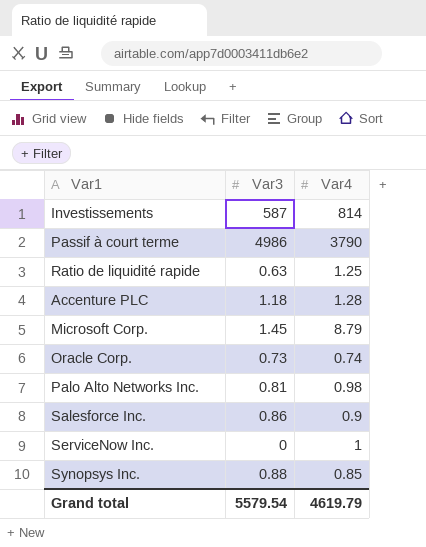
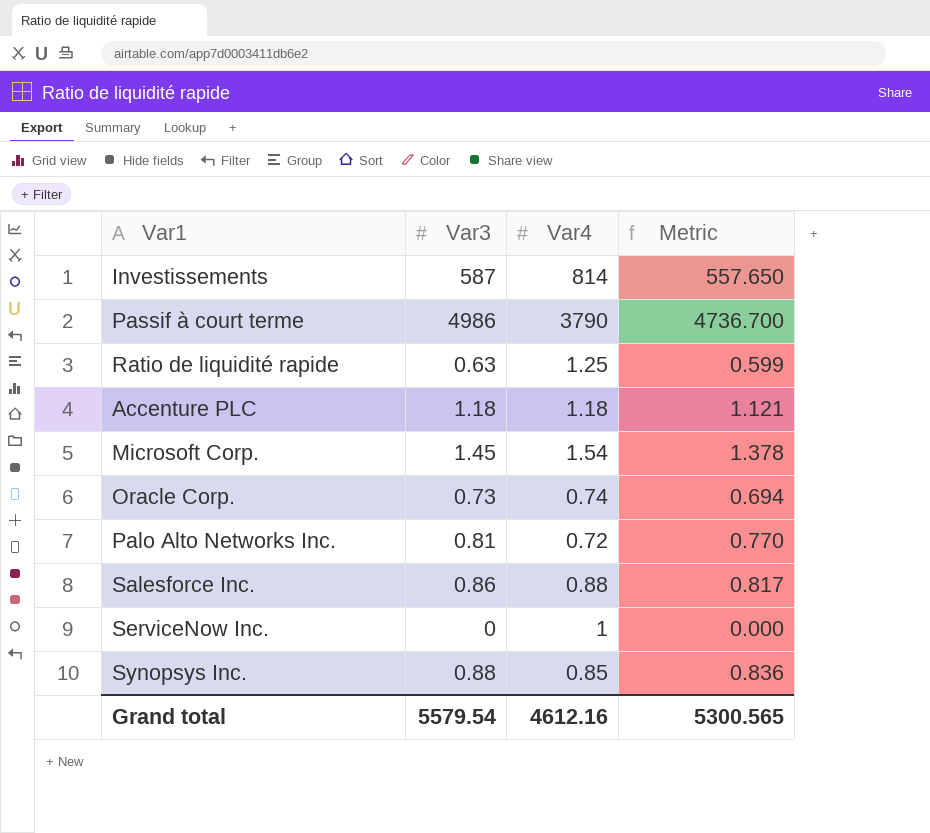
column Metric | formula: none -> [Var3] * 0.95
Accenture PLC | Var4: 1.28 -> 1.18
Microsoft Corp. | Var4: 8.79 -> 1.54
Palo Alto Networks Inc. | Var4: 0.98 -> 0.72
Salesforce Inc. | Var4: 0.9 -> 0.88
Grand total | Var4: 4619.79 -> 4612.16

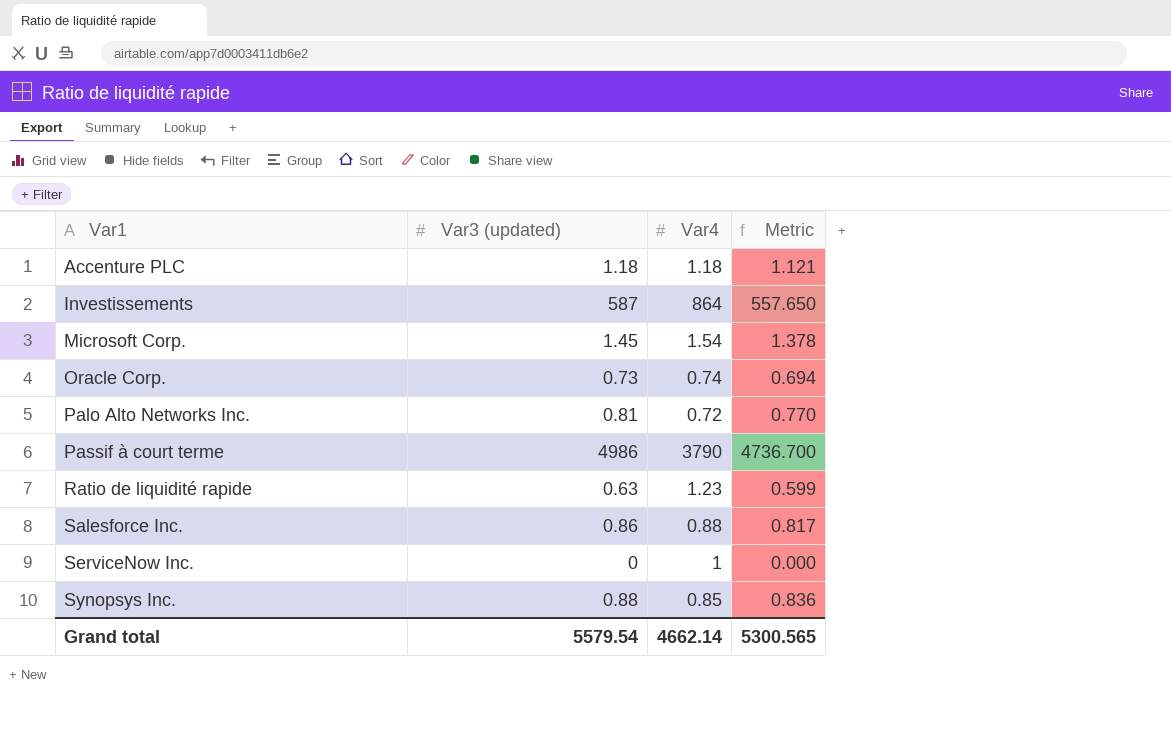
row order: none -> Var1 ascending
column name: Var3 -> Var3 (updated)
Investissements | Var4: 814 -> 864
Ratio de liquidité rapide | Var4: 1.25 -> 1.23
Grand total | Var4: 4612.16 -> 4662.14

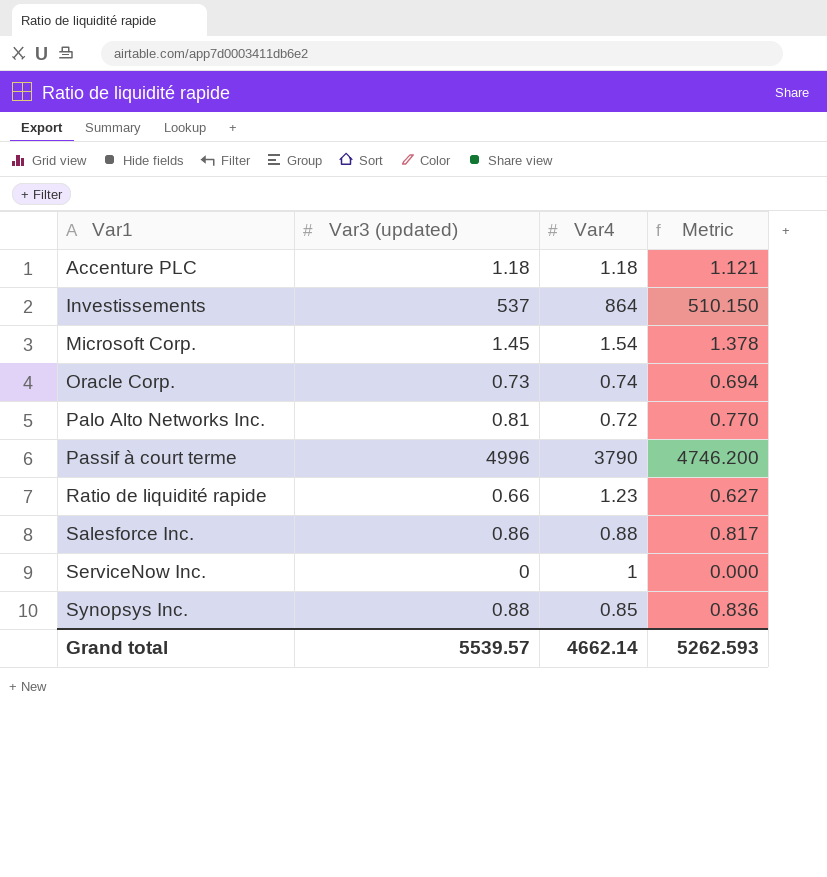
Investissements | Var3 (updated): 587 -> 537
Investissements | Metric: 557.650 -> 510.150
Passif à court terme | Var3 (updated): 4986 -> 4996
Passif à court terme | Metric: 4736.700 -> 4746.200
Ratio de liquidité rapide | Var3 (updated): 0.63 -> 0.66
Ratio de liquidité rapide | Metric: 0.599 -> 0.627
Grand total | Var3 (updated): 5579.54 -> 5539.57
Grand total | Metric: 5300.565 -> 5262.593

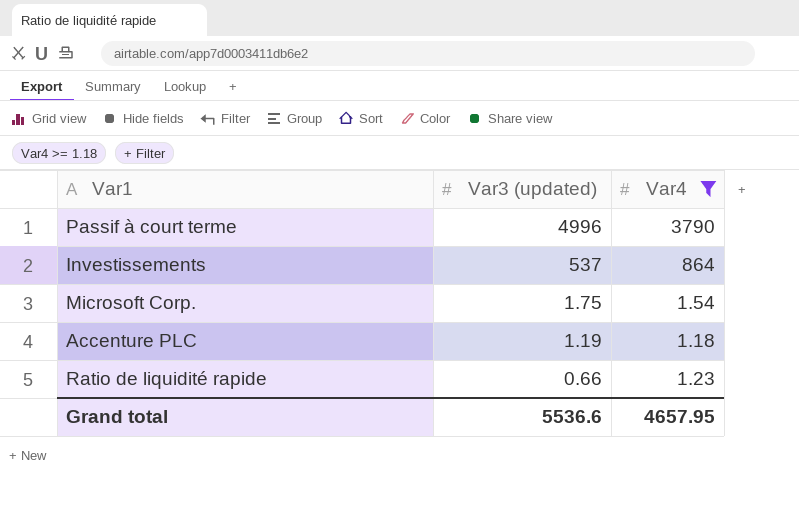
filter: none -> Var4 >= 1.18
row order: Var1 ascending -> Var3 (updated) descending
column Metric | formula: [Var3 (updated)] * 0.95 -> none
Microsoft Corp. | Var3 (updated): 1.45 -> 1.75
Accenture PLC | Var3 (updated): 1.18 -> 1.19
Grand total | Var3 (updated): 5539.57 -> 5536.6
Grand total | Var4: 4662.14 -> 4657.95

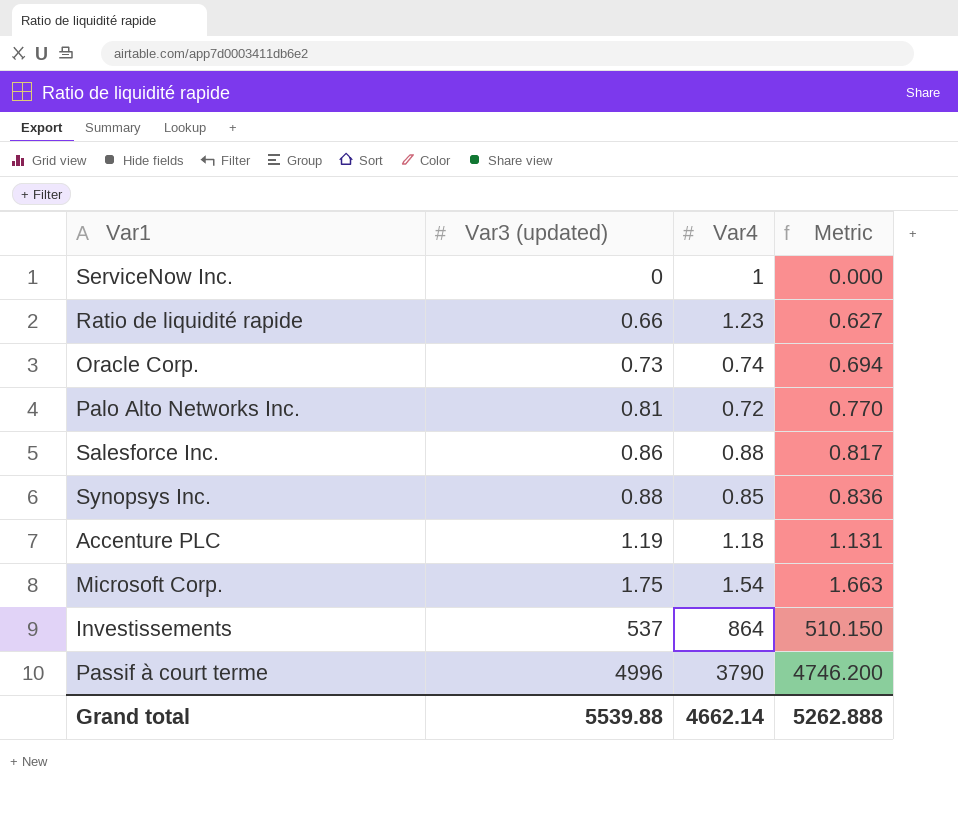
filter: Var4 >= 1.18 -> none
row order: Var3 (updated) descending -> Var3 (updated) ascending
column Metric | formula: none -> [Var3 (updated)] * 0.95
Grand total | Var3 (updated): 5536.6 -> 5539.88
Grand total | Var4: 4657.95 -> 4662.14

